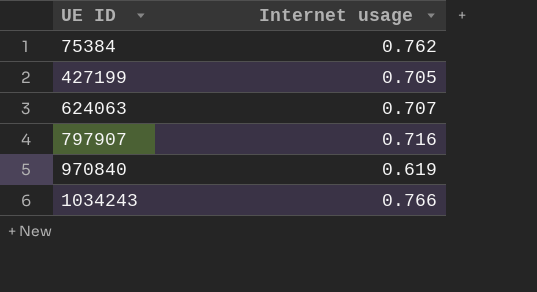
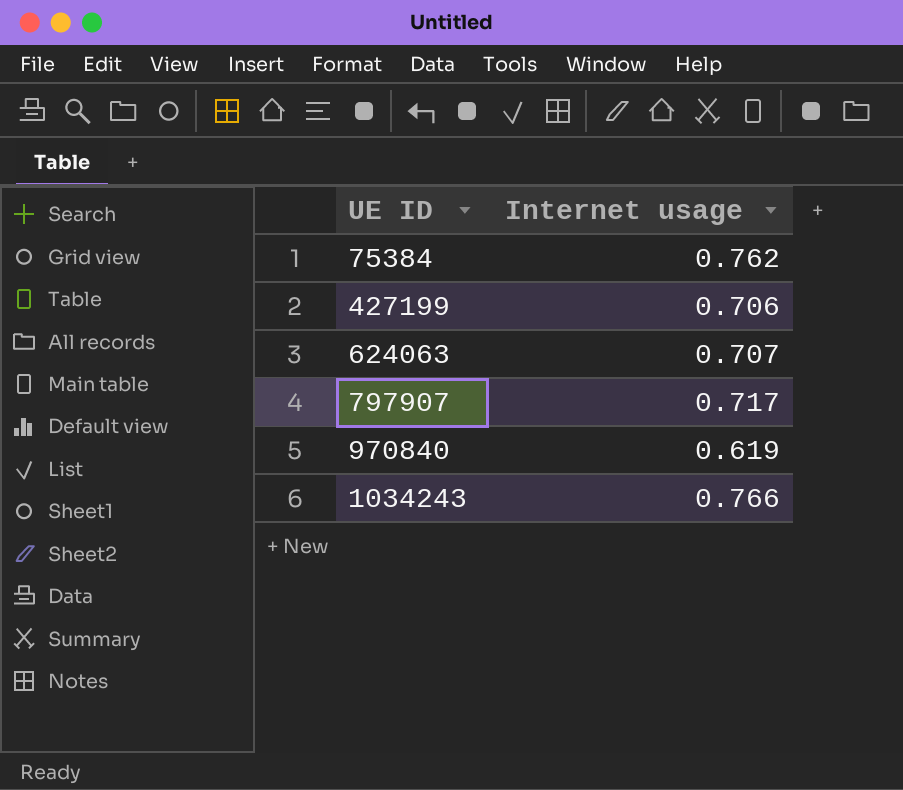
427199 | Internet usage: 0.705 -> 0.706
797907 | Internet usage: 0.716 -> 0.717

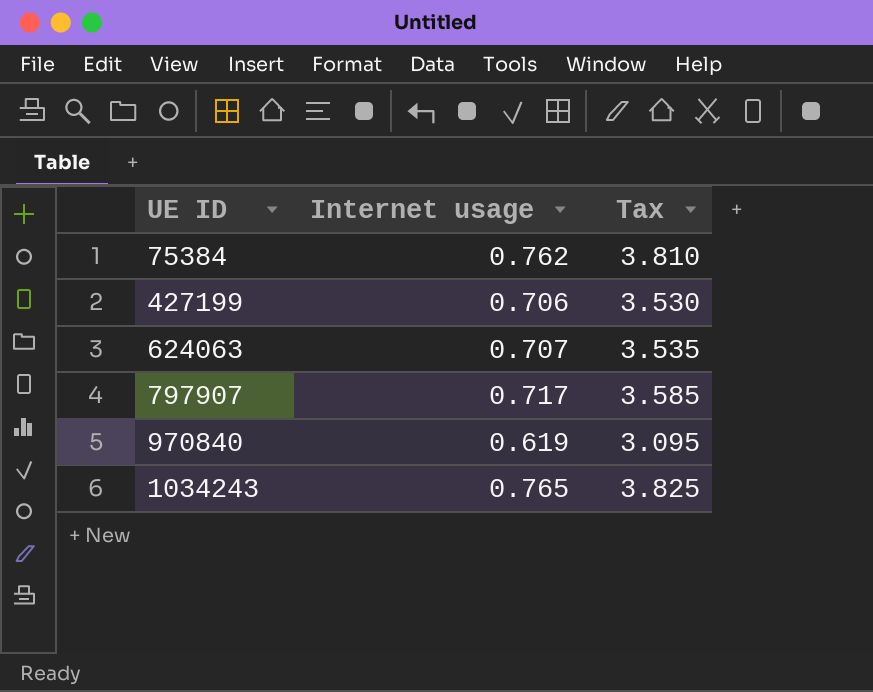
column Tax | formula: none -> [Internet usage] * 5
1034243 | Internet usage: 0.766 -> 0.765

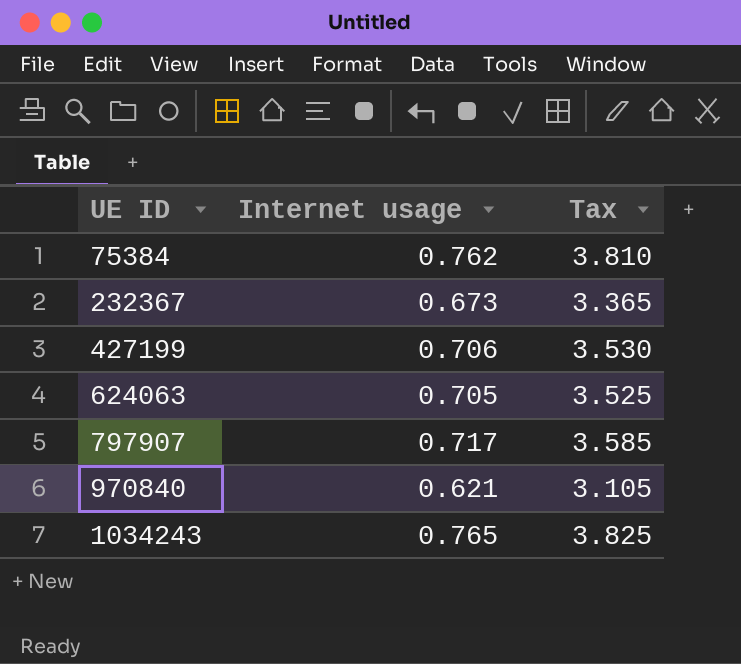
row 232367: none -> 0.673 | 3.365
624063 | Internet usage: 0.707 -> 0.705
624063 | Tax: 3.535 -> 3.525
970840 | Internet usage: 0.619 -> 0.621
970840 | Tax: 3.095 -> 3.105

